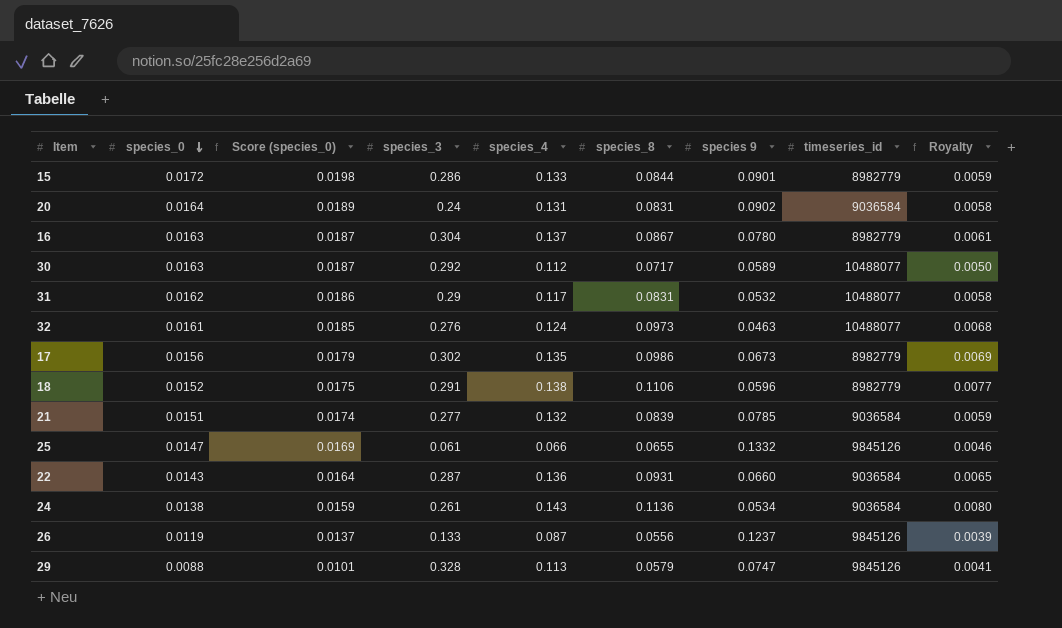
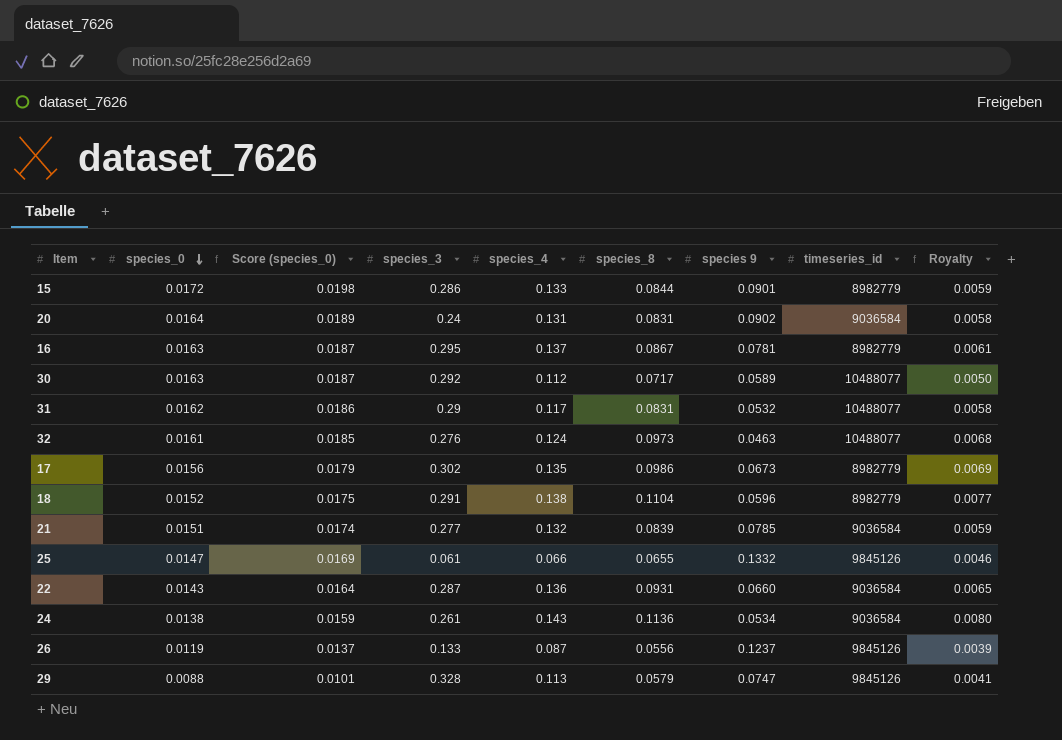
16 | species_3: 0.304 -> 0.295
16 | species 9: 0.0780 -> 0.0781
18 | species_8: 0.1106 -> 0.1104

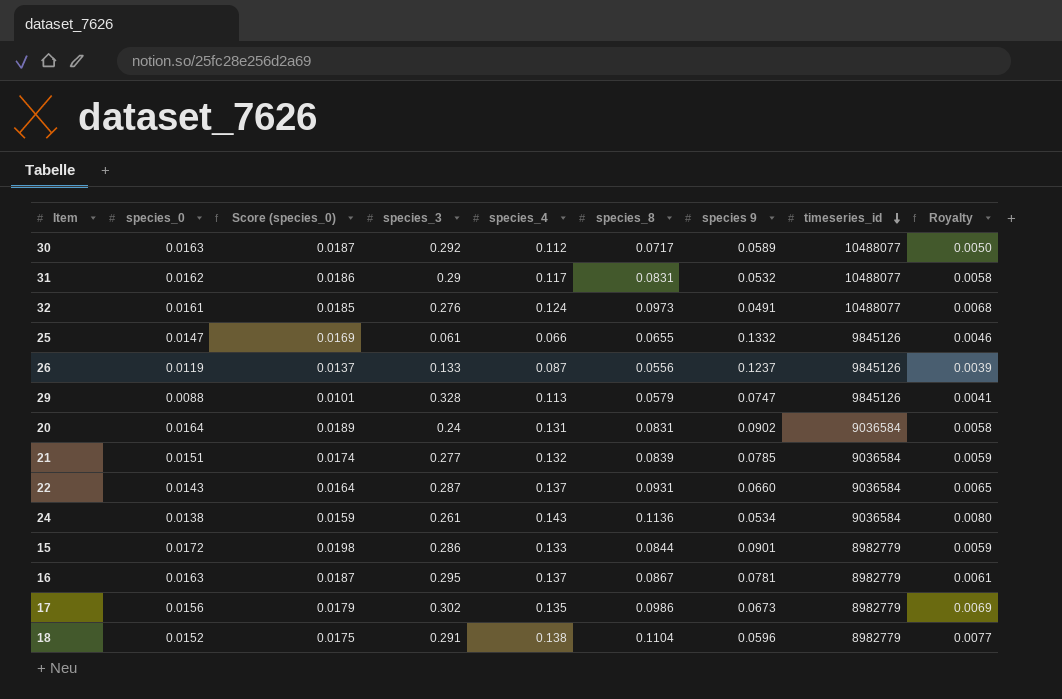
row order: species_0 descending -> timeseries_id descending
32 | species 9: 0.0463 -> 0.0491
22 | species_4: 0.136 -> 0.137

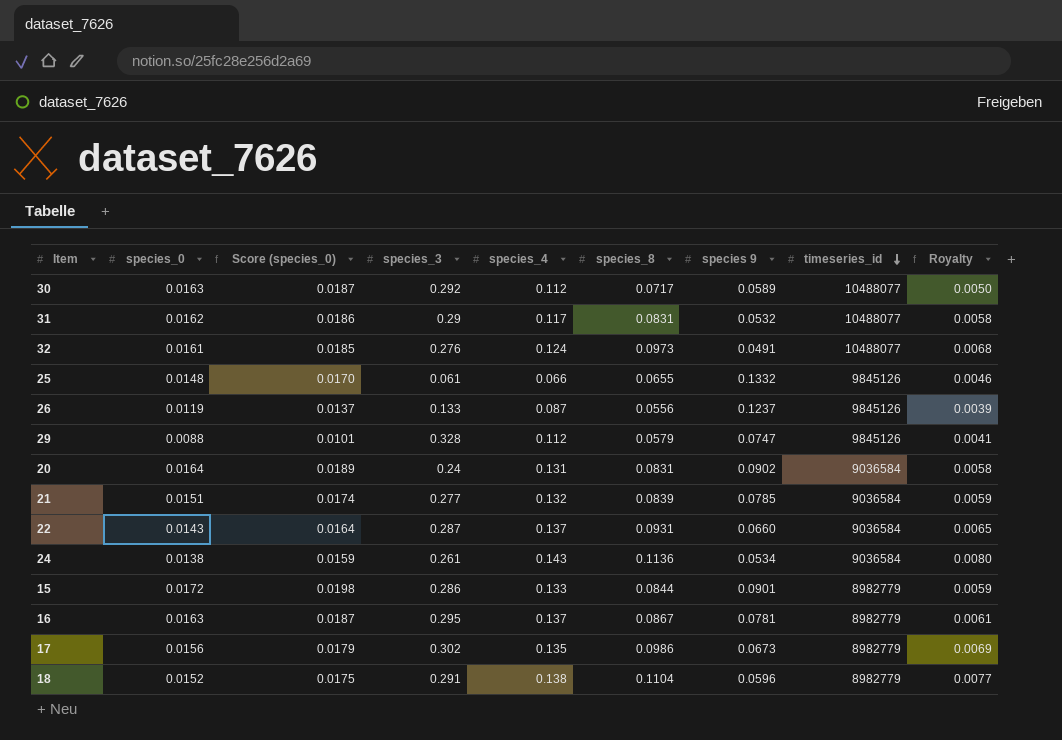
25 | species_0: 0.0147 -> 0.0148
25 | Score (species_0): 0.0169 -> 0.0170
29 | species_4: 0.113 -> 0.112

